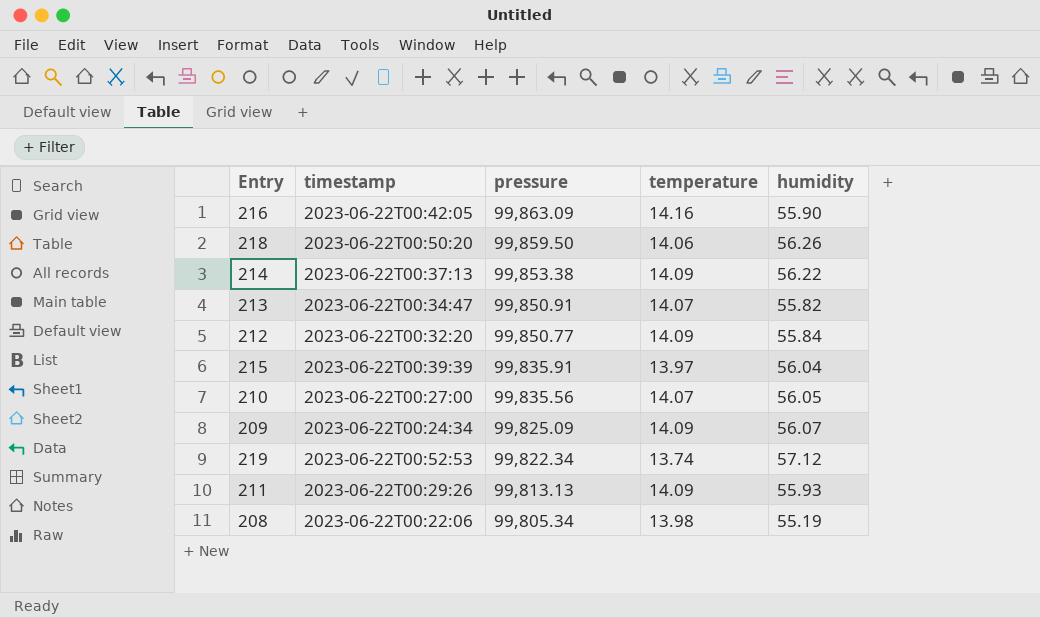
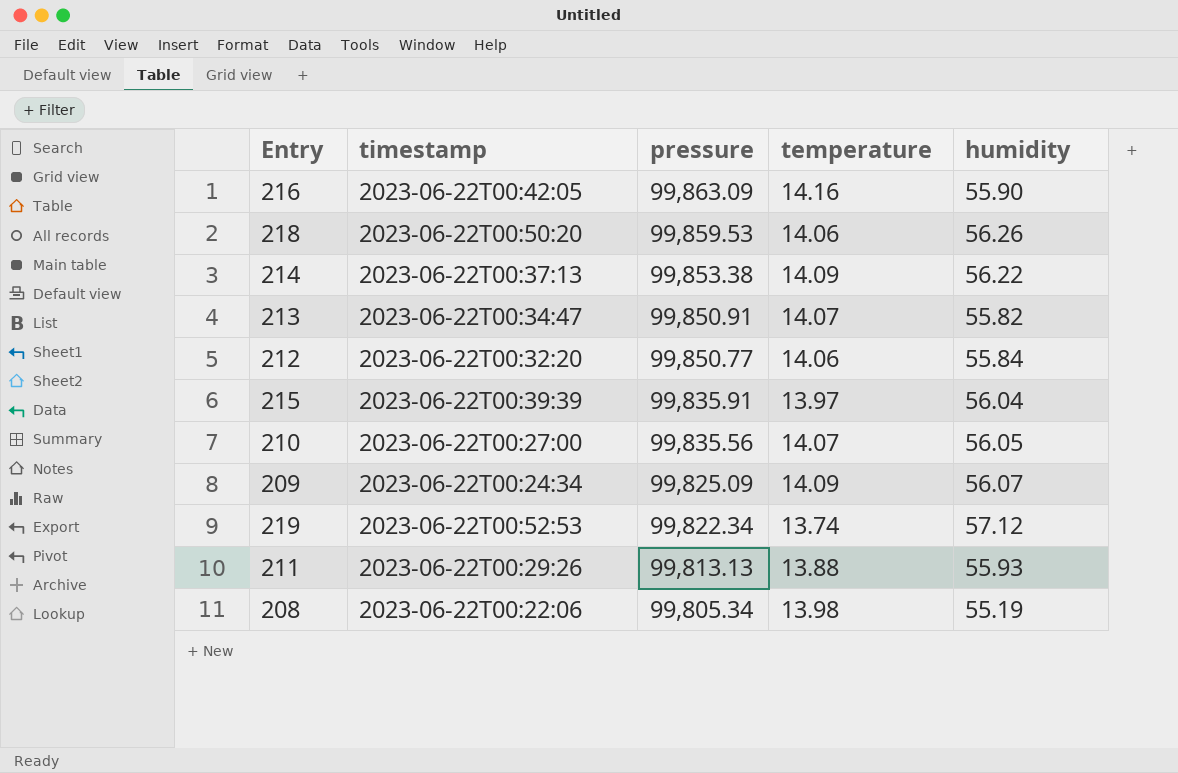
218 | pressure: 99,859.50 -> 99,859.53
212 | temperature: 14.09 -> 14.06
211 | temperature: 14.09 -> 13.88

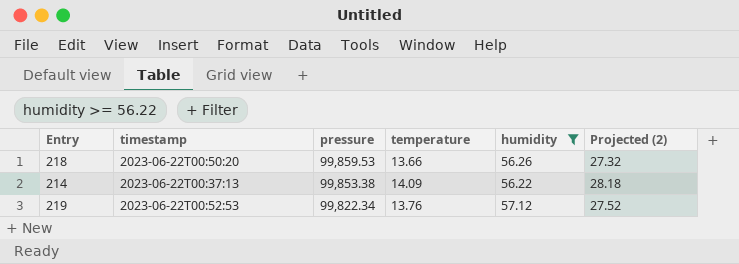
filter: none -> humidity >= 56.22
column Projected (2) | formula: none -> [temperature] * 2
218 | temperature: 14.06 -> 13.66
219 | temperature: 13.74 -> 13.76

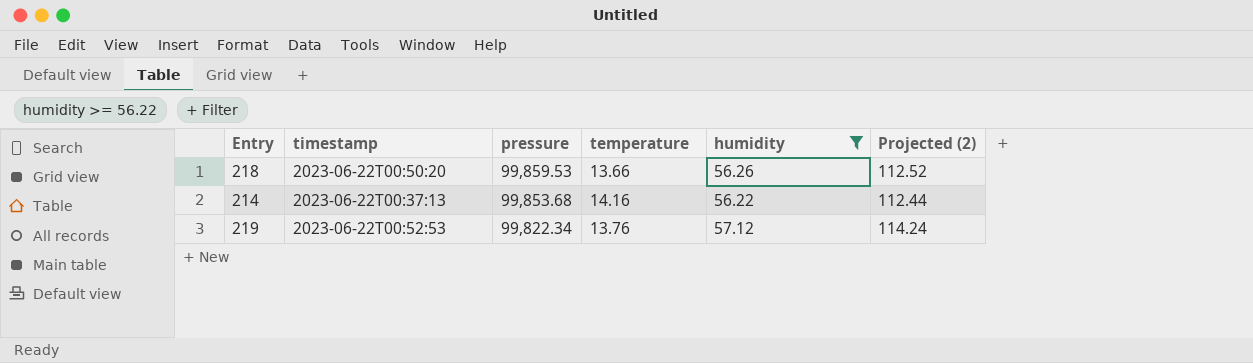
column Projected (2) | formula: [temperature] * 2 -> [humidity] * 2
214 | pressure: 99,853.38 -> 99,853.68
214 | temperature: 14.09 -> 14.16

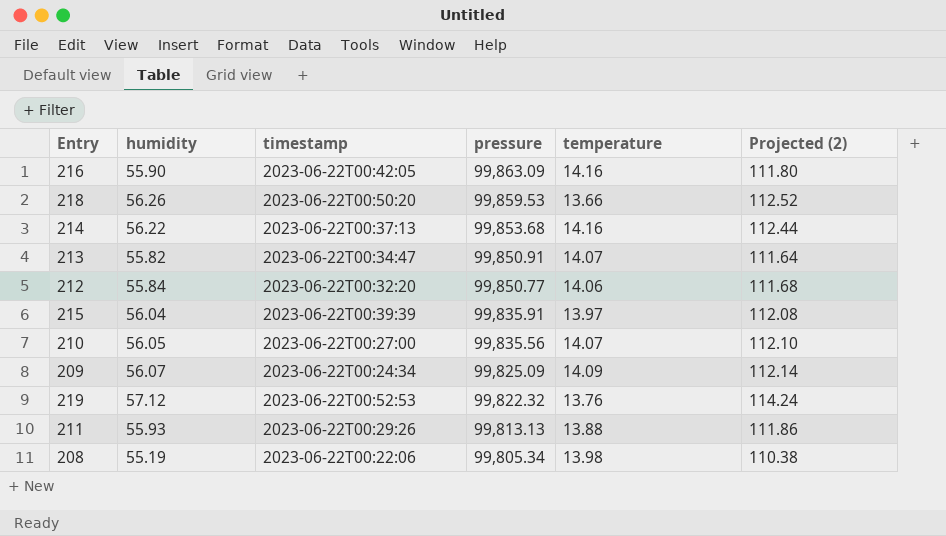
filter: humidity >= 56.22 -> none
column humidity | position: 5 -> 2
219 | pressure: 99,822.34 -> 99,822.32

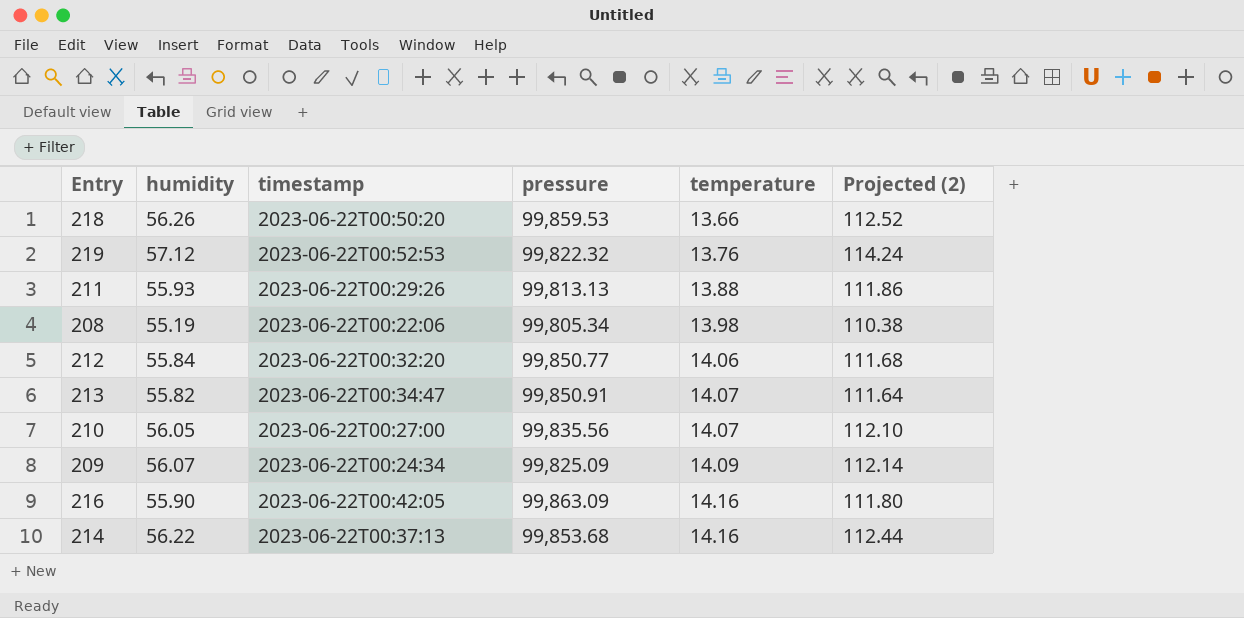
row order: pressure descending -> temperature ascending
row 215: 56.04 | 2023-06-22T00:39:39 | 99,835.91 | 13.97 | 112.08 -> none

